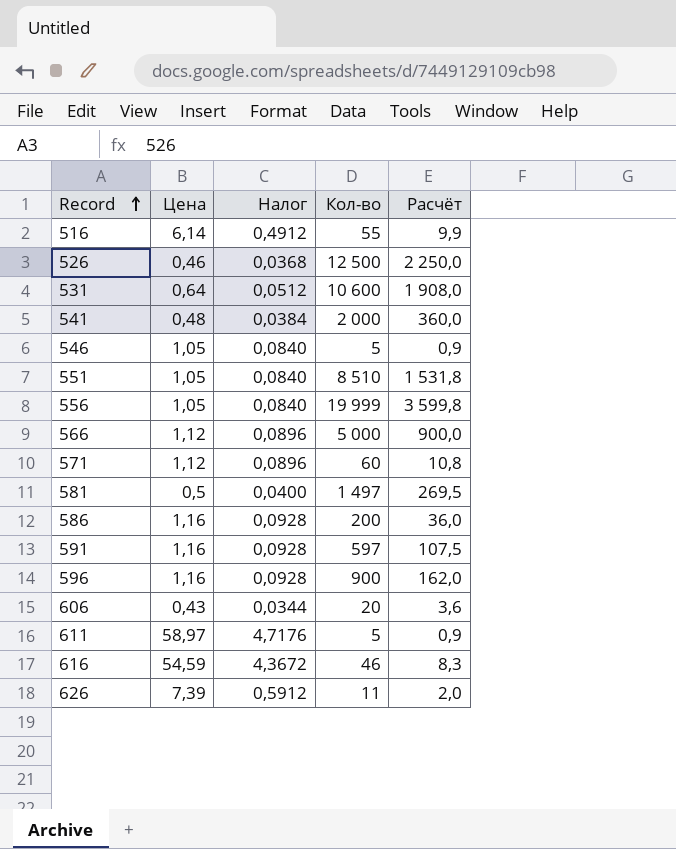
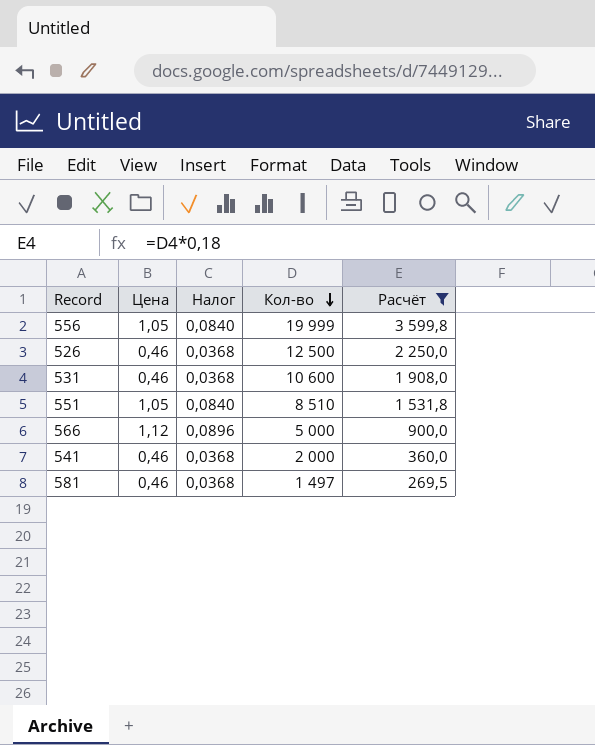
filter: none -> Расчёт >= 269,5
row order: Record ascending -> Кол-во descending
531 | Цена: 0,64 -> 0,46
531 | Налог: 0,0512 -> 0,0368
541 | Цена: 0,48 -> 0,46
541 | Налог: 0,0384 -> 0,0368
581 | Цена: 0,5 -> 0,46
581 | Налог: 0,0400 -> 0,0368

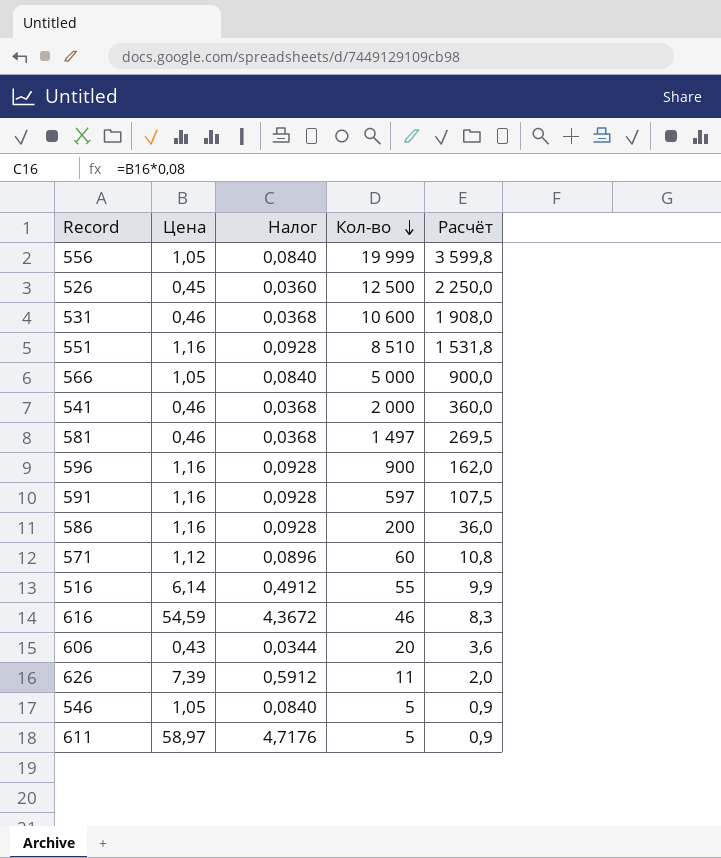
filter: Расчёт >= 269,5 -> none
526 | Цена: 0,46 -> 0,45
526 | Налог: 0,0368 -> 0,0360
551 | Цена: 1,05 -> 1,16
551 | Налог: 0,0840 -> 0,0928
566 | Цена: 1,12 -> 1,05
566 | Налог: 0,0896 -> 0,0840

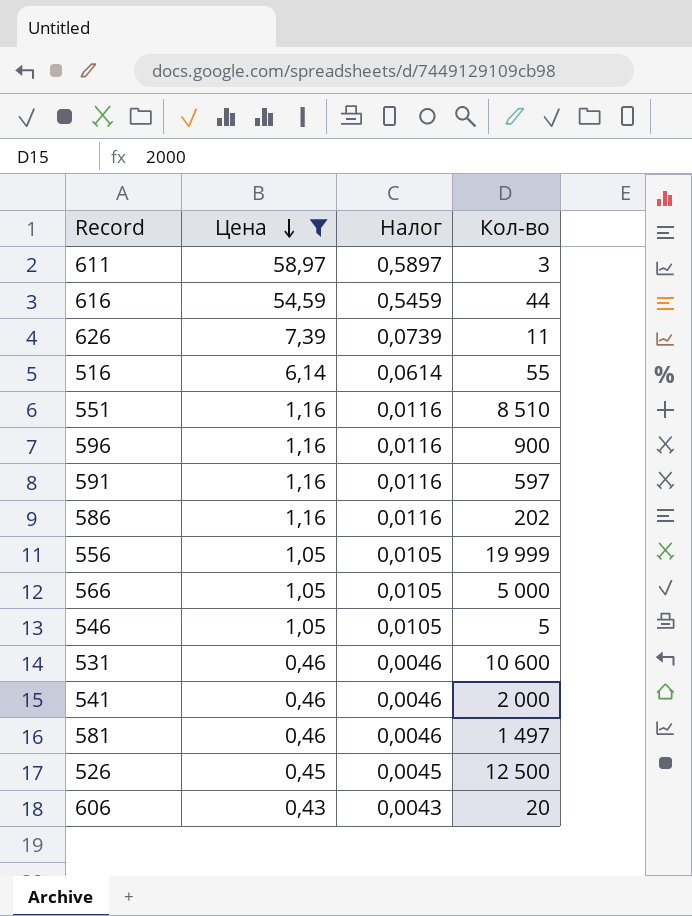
filter: none -> Цена != 1,12
row order: Кол-во descending -> Цена descending
column Расчёт | formula: [Кол-во] * 0,18 -> none
column Налог | formula: [Цена] * 0,08 -> [Цена] * 0,01
611 | Кол-во: 5 -> 3
616 | Кол-во: 46 -> 44
586 | Кол-во: 200 -> 202

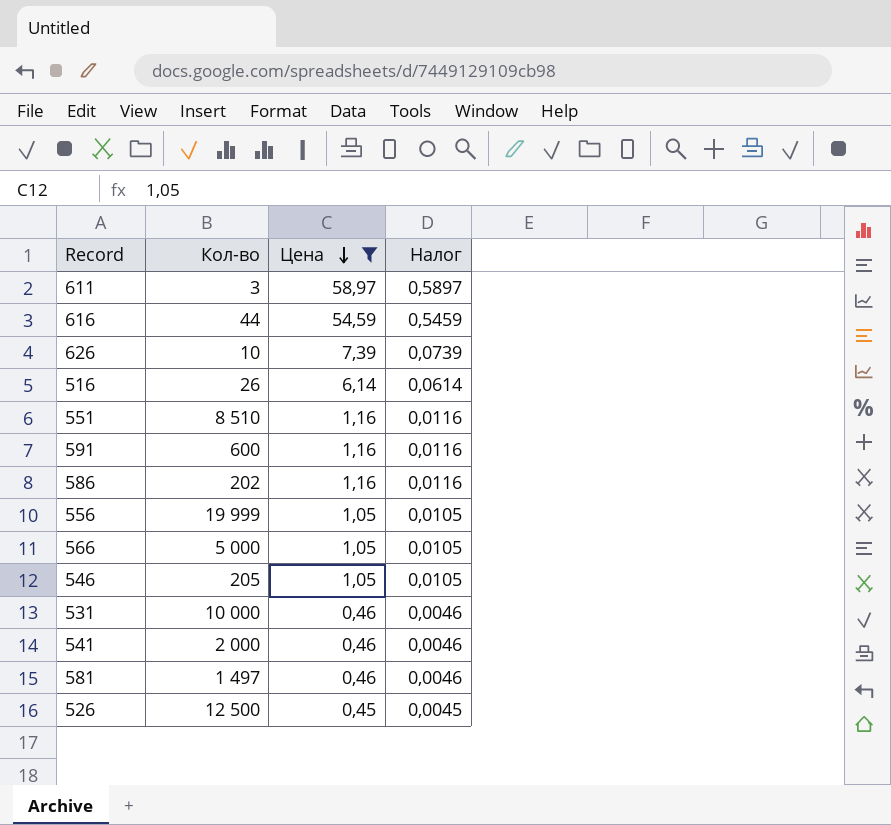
column Кол-во | position: 4 -> 2
row 596: 1,16 | 0,0116 | 900 -> none
row 606: 0,43 | 0,0043 | 20 -> none
626 | Кол-во: 11 -> 10
516 | Кол-во: 55 -> 26
591 | Кол-во: 597 -> 600
546 | Кол-во: 5 -> 205
531 | Кол-во: 10 600 -> 10 000

